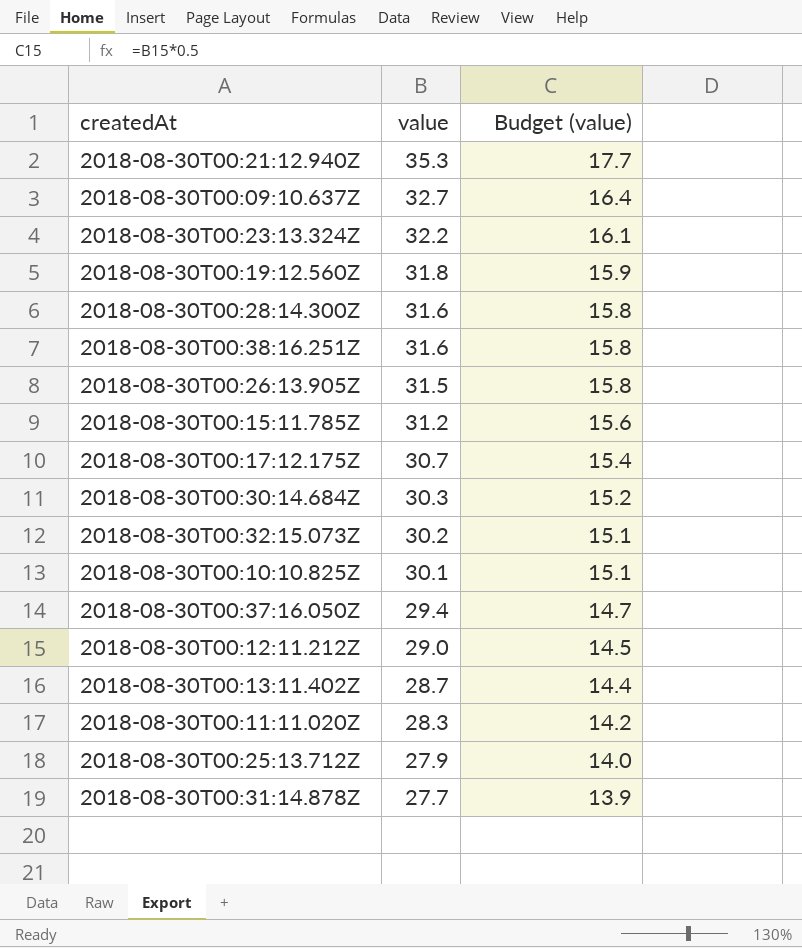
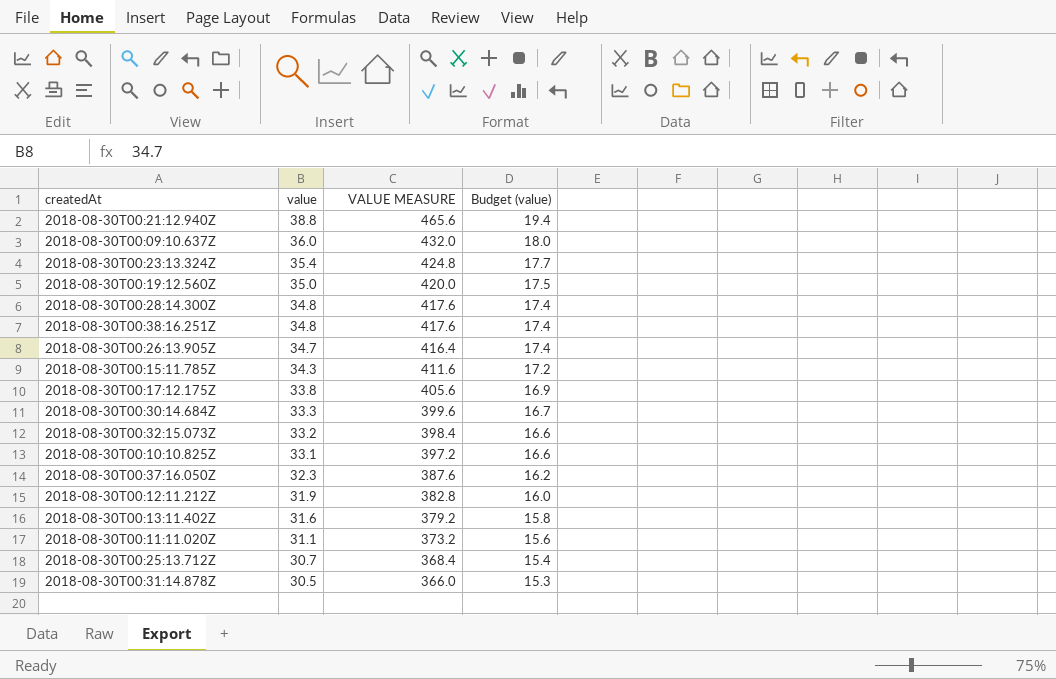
column VALUE MEASURE | formula: none -> [value] * 12
2018-08-30T00:21:12.940Z | value: 35.3 -> 38.8
2018-08-30T00:21:12.940Z | Budget (value): 17.7 -> 19.4
2018-08-30T00:09:10.637Z | value: 32.7 -> 36.0
2018-08-30T00:09:10.637Z | Budget (value): 16.4 -> 18.0
2018-08-30T00:23:13.324Z | value: 32.2 -> 35.4
2018-08-30T00:23:13.324Z | Budget (value): 16.1 -> 17.7
2018-08-30T00:19:12.560Z | value: 31.8 -> 35.0
2018-08-30T00:19:12.560Z | Budget (value): 15.9 -> 17.5
2018-08-30T00:28:14.300Z | value: 31.6 -> 34.8
2018-08-30T00:28:14.300Z | Budget (value): 15.8 -> 17.4
2018-08-30T00:38:16.251Z | value: 31.6 -> 34.8
2018-08-30T00:38:16.251Z | Budget (value): 15.8 -> 17.4
2018-08-30T00:26:13.905Z | value: 31.5 -> 34.7
2018-08-30T00:26:13.905Z | Budget (value): 15.8 -> 17.4
2018-08-30T00:15:11.785Z | value: 31.2 -> 34.3
2018-08-30T00:15:11.785Z | Budget (value): 15.6 -> 17.2
2018-08-30T00:17:12.175Z | value: 30.7 -> 33.8
2018-08-30T00:17:12.175Z | Budget (value): 15.4 -> 16.9
2018-08-30T00:30:14.684Z | value: 30.3 -> 33.3
2018-08-30T00:30:14.684Z | Budget (value): 15.2 -> 16.7
2018-08-30T00:32:15.073Z | value: 30.2 -> 33.2
2018-08-30T00:32:15.073Z | Budget (value): 15.1 -> 16.6
2018-08-30T00:10:10.825Z | value: 30.1 -> 33.1
2018-08-30T00:10:10.825Z | Budget (value): 15.1 -> 16.6
2018-08-30T00:37:16.050Z | value: 29.4 -> 32.3
2018-08-30T00:37:16.050Z | Budget (value): 14.7 -> 16.2
2018-08-30T00:12:11.212Z | value: 29.0 -> 31.9
2018-08-30T00:12:11.212Z | Budget (value): 14.5 -> 16.0
2018-08-30T00:13:11.402Z | value: 28.7 -> 31.6
2018-08-30T00:13:11.402Z | Budget (value): 14.4 -> 15.8
2018-08-30T00:11:11.020Z | value: 28.3 -> 31.1
2018-08-30T00:11:11.020Z | Budget (value): 14.2 -> 15.6
2018-08-30T00:25:13.712Z | value: 27.9 -> 30.7
2018-08-30T00:25:13.712Z | Budget (value): 14.0 -> 15.4
2018-08-30T00:31:14.878Z | value: 27.7 -> 30.5
2018-08-30T00:31:14.878Z | Budget (value): 13.9 -> 15.3

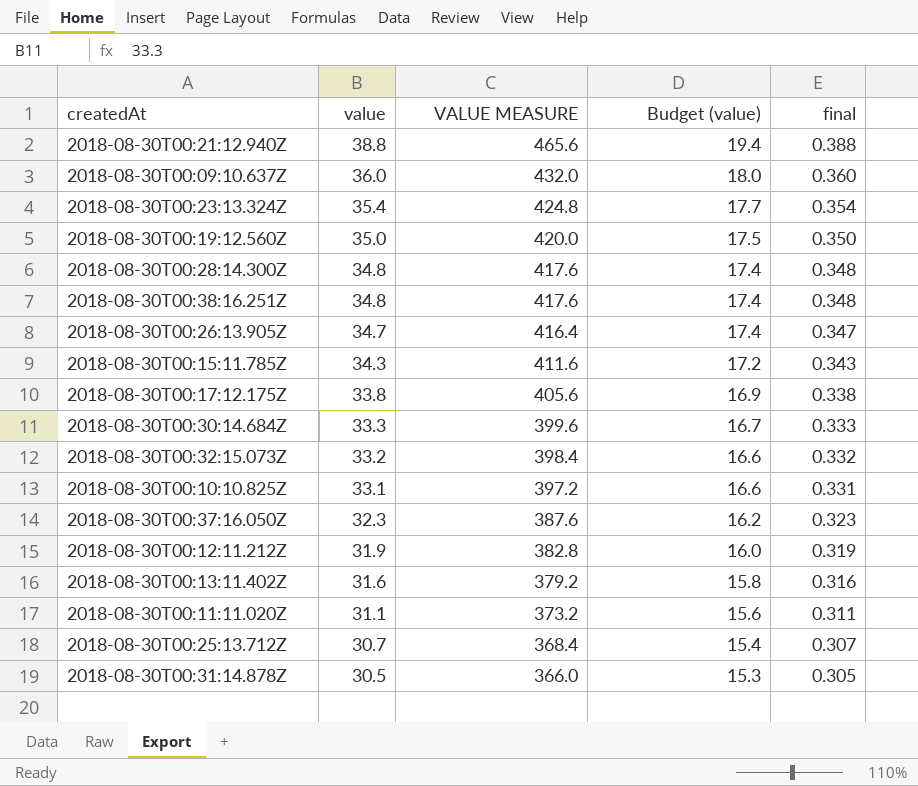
column final | formula: none -> [value] * 0.01

